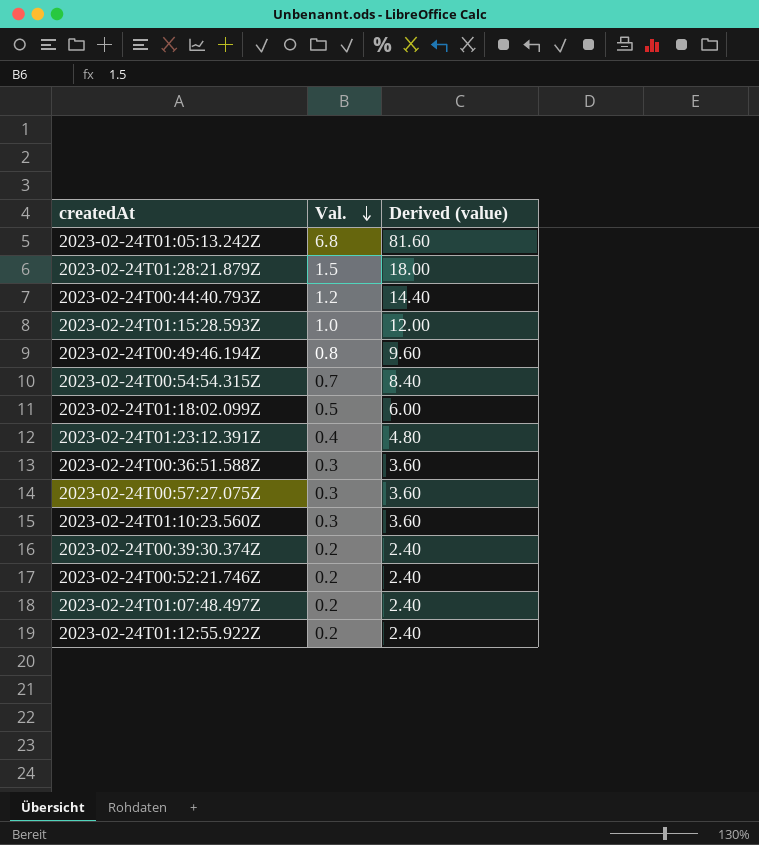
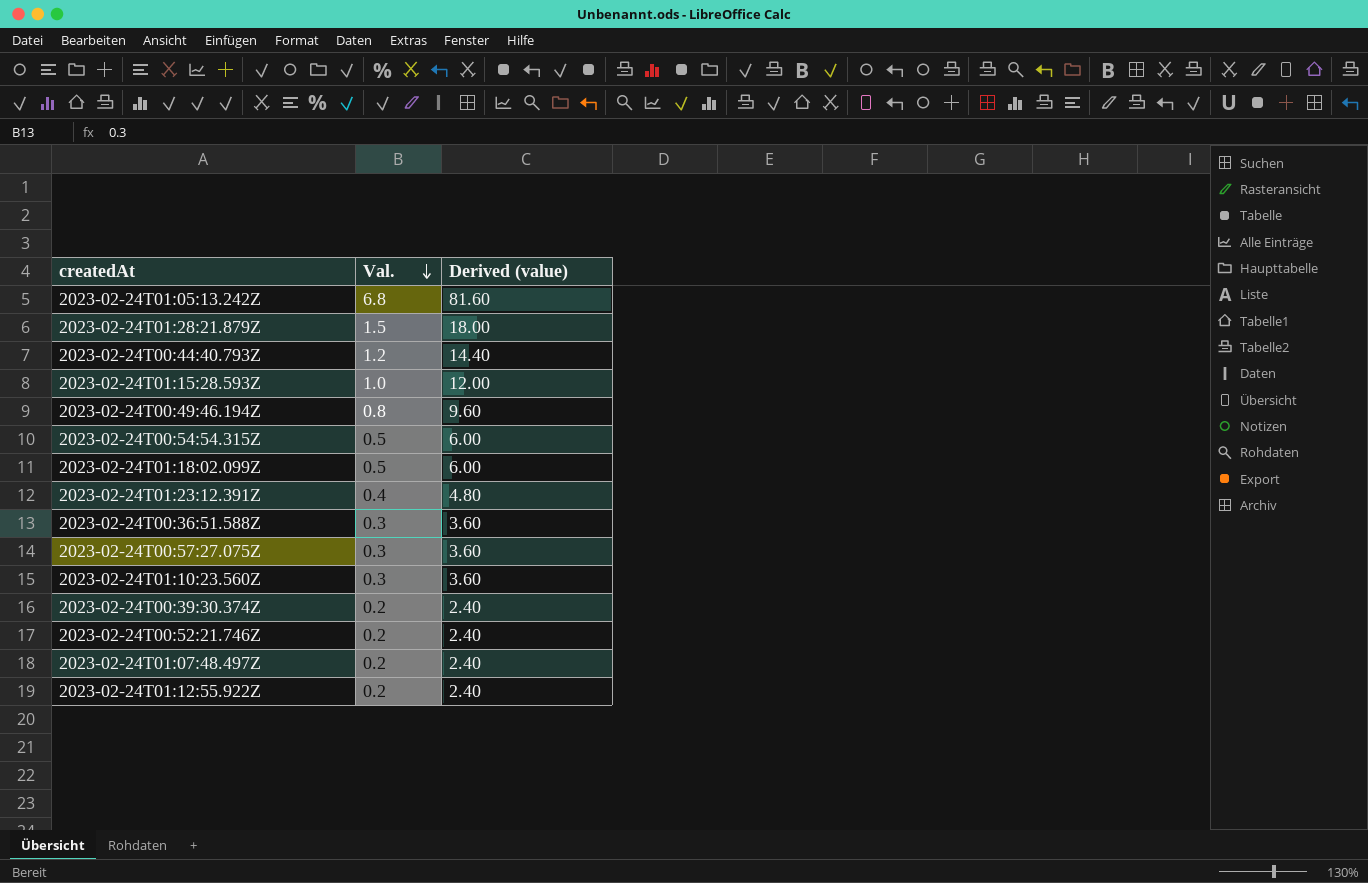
2023-02-24T00:54:54.315Z | Val.: 0.7 -> 0.5
2023-02-24T00:54:54.315Z | Derived (value): 8.40 -> 6.00

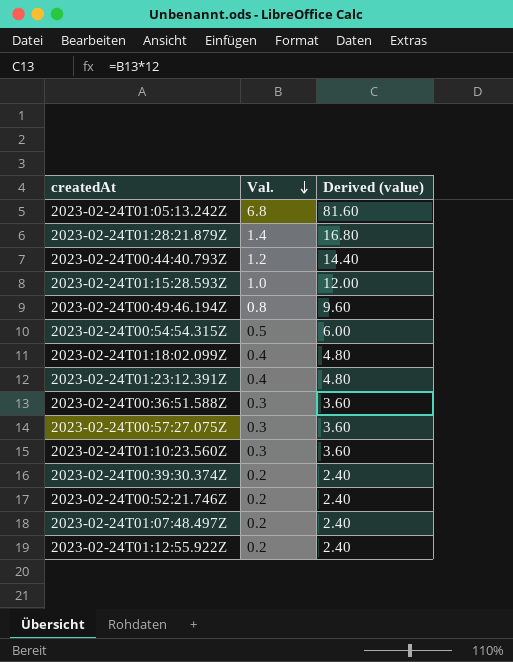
2023-02-24T01:28:21.879Z | Val.: 1.5 -> 1.4
2023-02-24T01:28:21.879Z | Derived (value): 18.00 -> 16.80
2023-02-24T01:18:02.099Z | Val.: 0.5 -> 0.4
2023-02-24T01:18:02.099Z | Derived (value): 6.00 -> 4.80

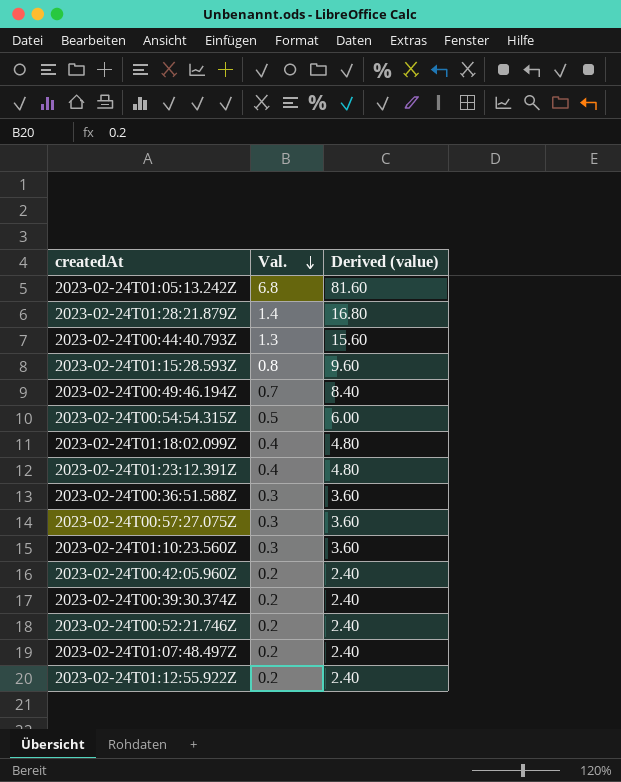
2023-02-24T00:44:40.793Z | Val.: 1.2 -> 1.3
2023-02-24T00:44:40.793Z | Derived (value): 14.40 -> 15.60
2023-02-24T01:15:28.593Z | Val.: 1.0 -> 0.8
2023-02-24T01:15:28.593Z | Derived (value): 12.00 -> 9.60
2023-02-24T00:49:46.194Z | Val.: 0.8 -> 0.7
2023-02-24T00:49:46.194Z | Derived (value): 9.60 -> 8.40
row 2023-02-24T00:42:05.960Z: none -> 0.2 | 2.40

